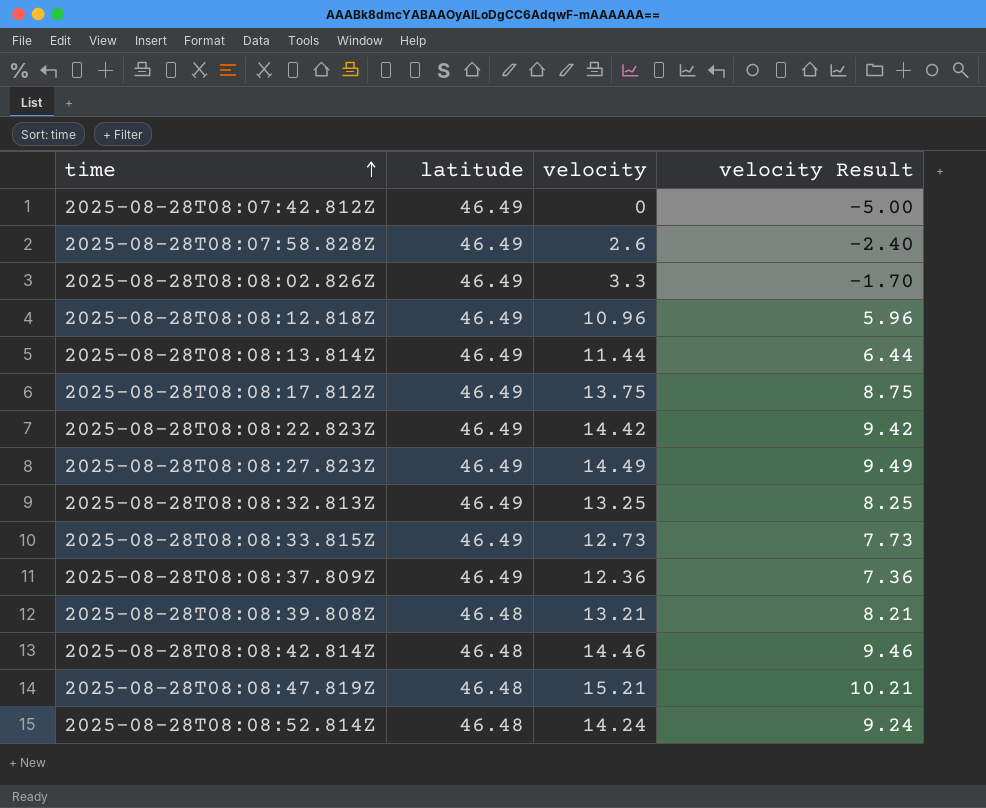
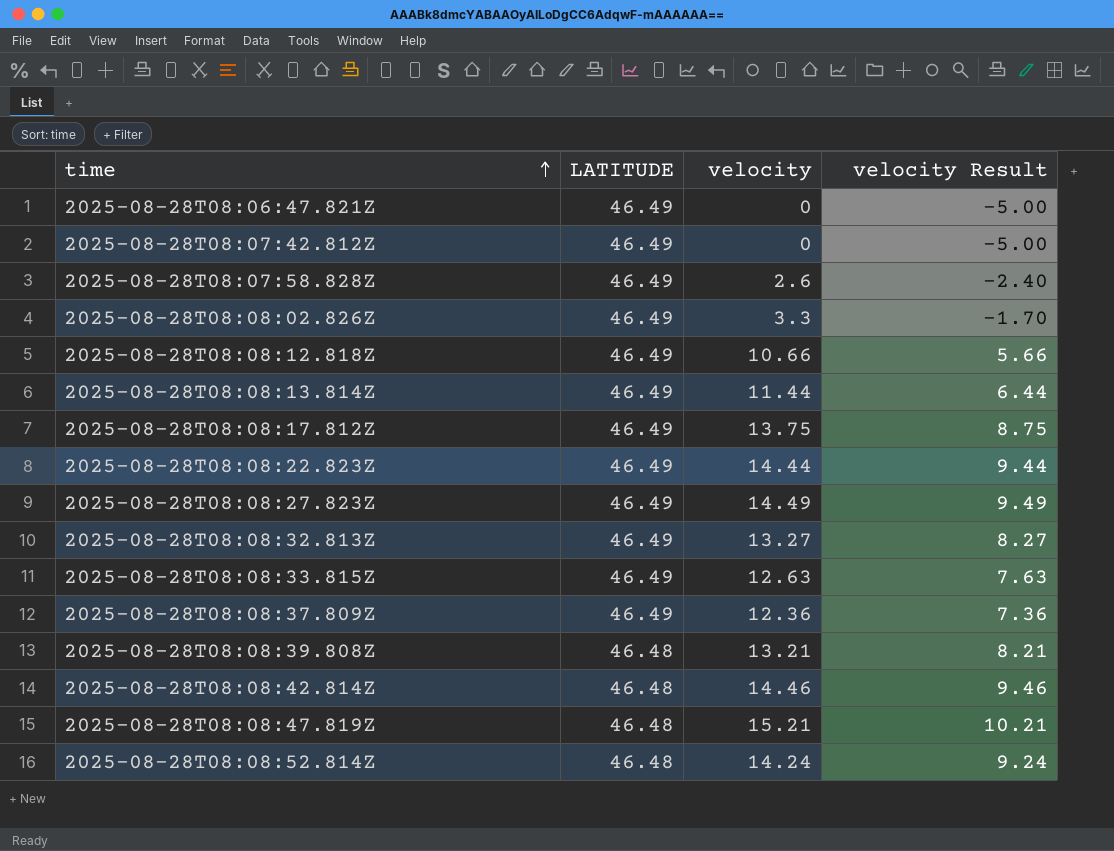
column name: latitude -> LATITUDE
row 2025-08-28T08:06:47.821Z: none -> 46.49 | 0 | -5.00
2025-08-28T08:08:12.818Z | velocity: 10.96 -> 10.66
2025-08-28T08:08:12.818Z | velocity Result: 5.96 -> 5.66
2025-08-28T08:08:22.823Z | velocity: 14.42 -> 14.44
2025-08-28T08:08:22.823Z | velocity Result: 9.42 -> 9.44
2025-08-28T08:08:32.813Z | velocity: 13.25 -> 13.27
2025-08-28T08:08:32.813Z | velocity Result: 8.25 -> 8.27
2025-08-28T08:08:33.815Z | velocity: 12.73 -> 12.63
2025-08-28T08:08:33.815Z | velocity Result: 7.73 -> 7.63

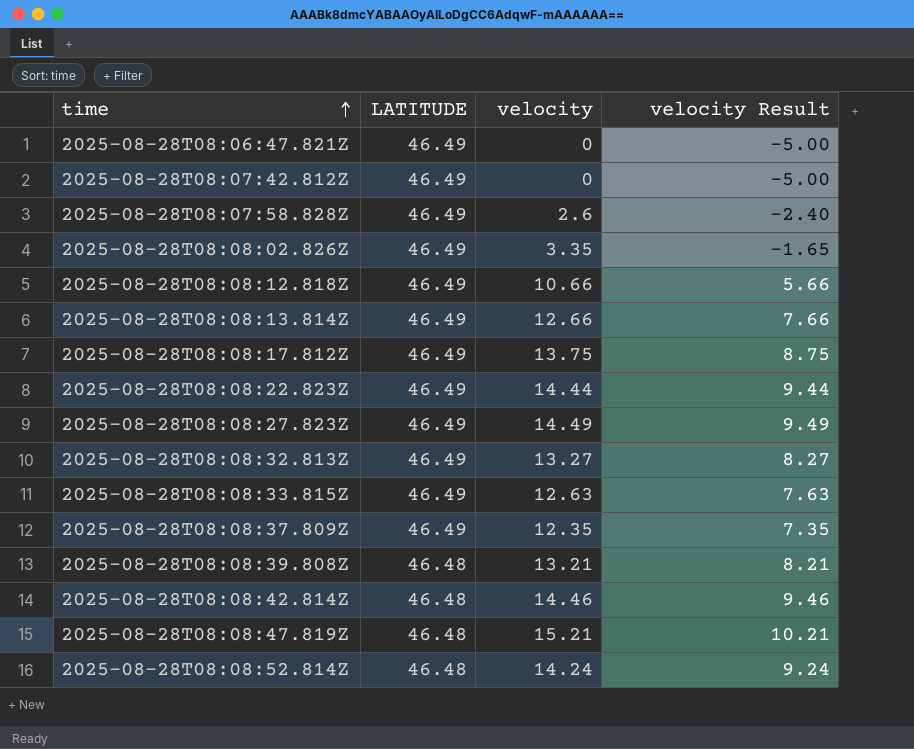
2025-08-28T08:08:02.826Z | velocity: 3.3 -> 3.35
2025-08-28T08:08:02.826Z | velocity Result: -1.70 -> -1.65
2025-08-28T08:08:13.814Z | velocity: 11.44 -> 12.66
2025-08-28T08:08:13.814Z | velocity Result: 6.44 -> 7.66
2025-08-28T08:08:37.809Z | velocity: 12.36 -> 12.35
2025-08-28T08:08:37.809Z | velocity Result: 7.36 -> 7.35

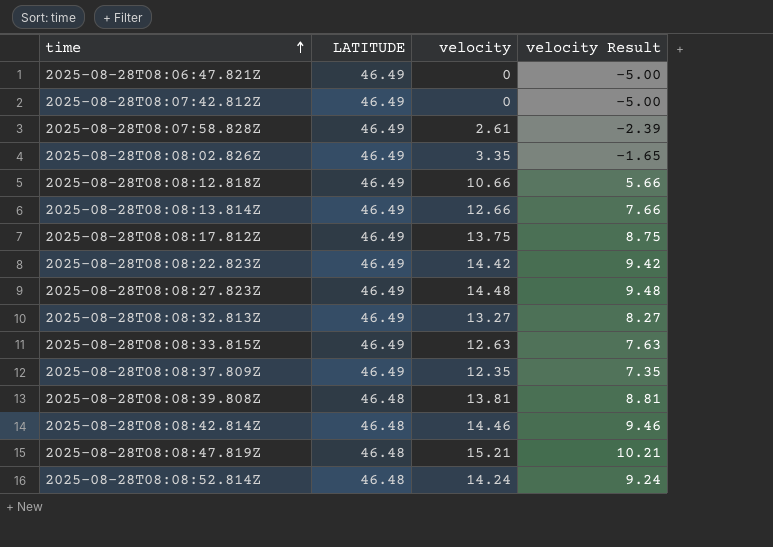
2025-08-28T08:07:58.828Z | velocity: 2.6 -> 2.61
2025-08-28T08:07:58.828Z | velocity Result: -2.40 -> -2.39
2025-08-28T08:08:22.823Z | velocity: 14.44 -> 14.42
2025-08-28T08:08:22.823Z | velocity Result: 9.44 -> 9.42
2025-08-28T08:08:27.823Z | velocity: 14.49 -> 14.48
2025-08-28T08:08:27.823Z | velocity Result: 9.49 -> 9.48
2025-08-28T08:08:39.808Z | velocity: 13.21 -> 13.81
2025-08-28T08:08:39.808Z | velocity Result: 8.21 -> 8.81

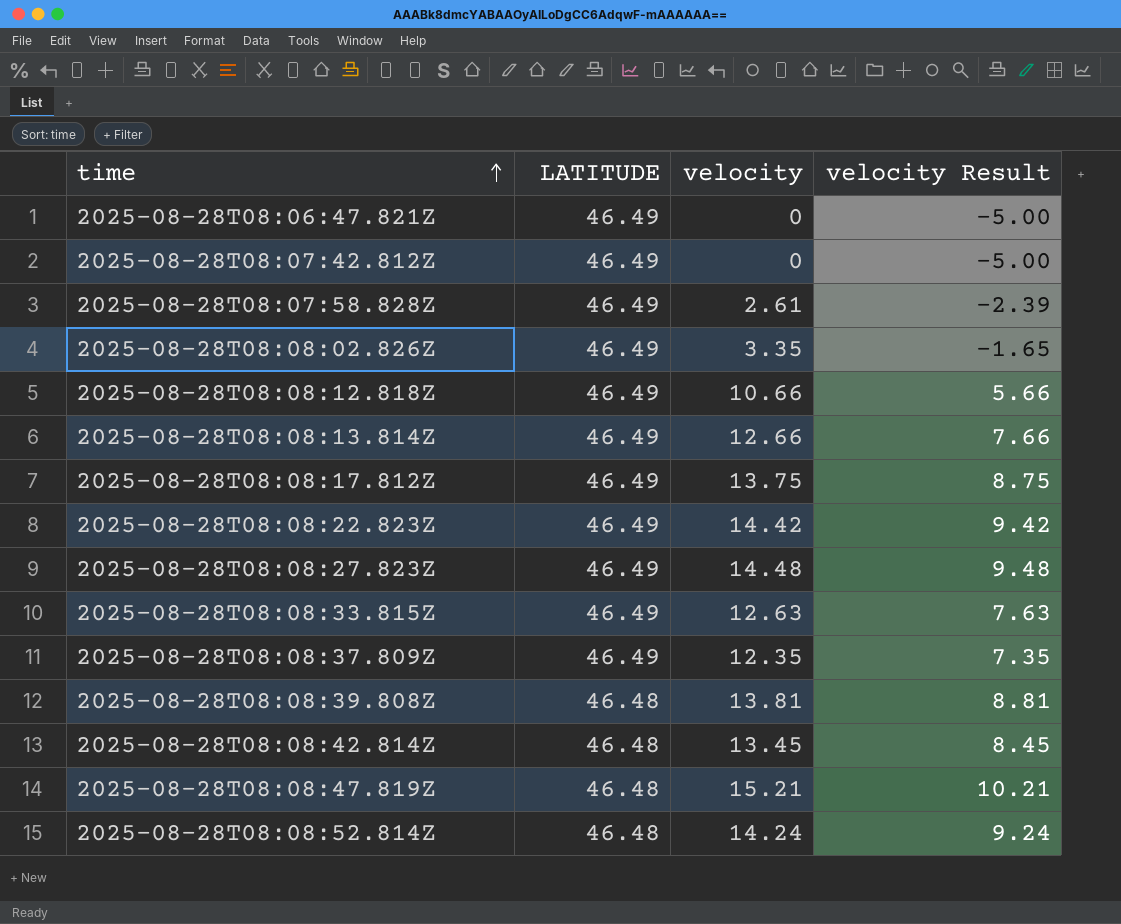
row 2025-08-28T08:08:32.813Z: 46.49 | 13.27 | 8.27 -> none
2025-08-28T08:08:42.814Z | velocity: 14.46 -> 13.45
2025-08-28T08:08:42.814Z | velocity Result: 9.46 -> 8.45

